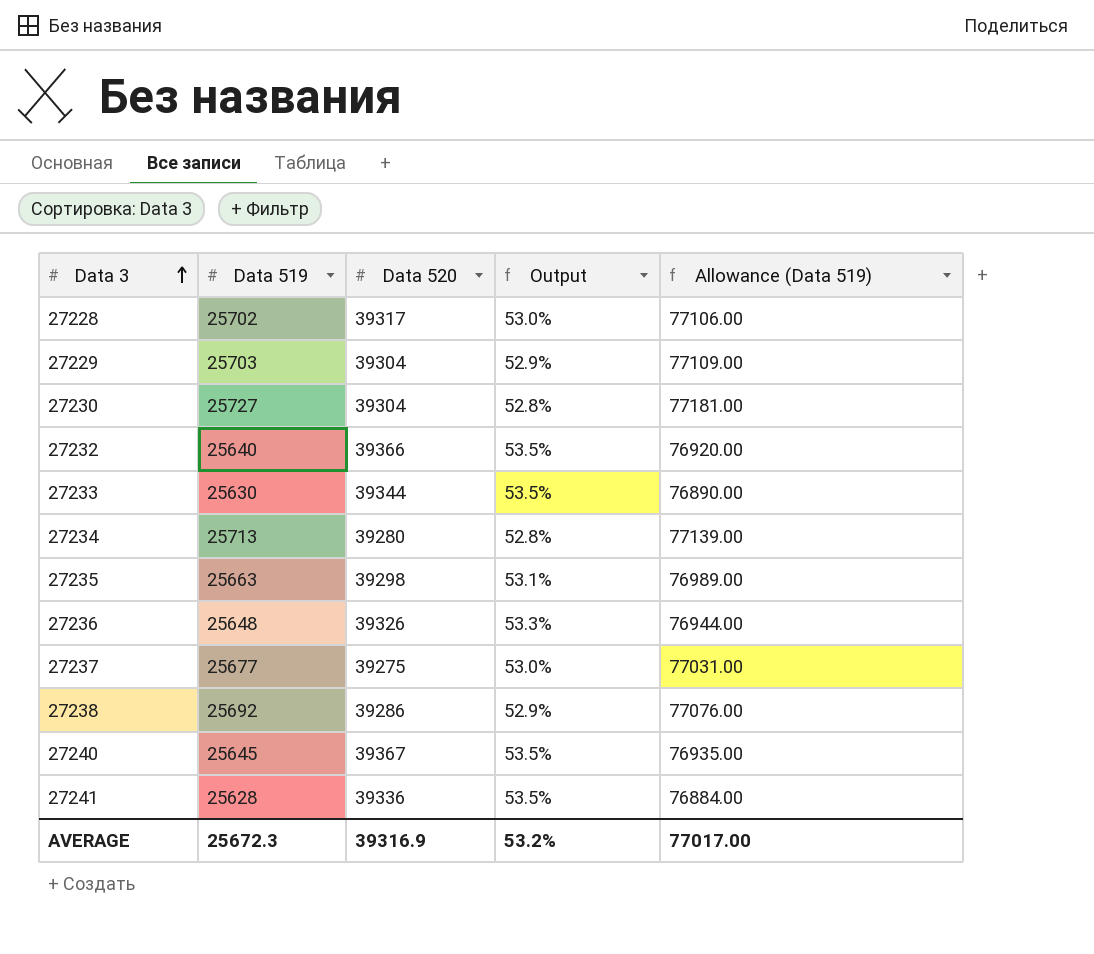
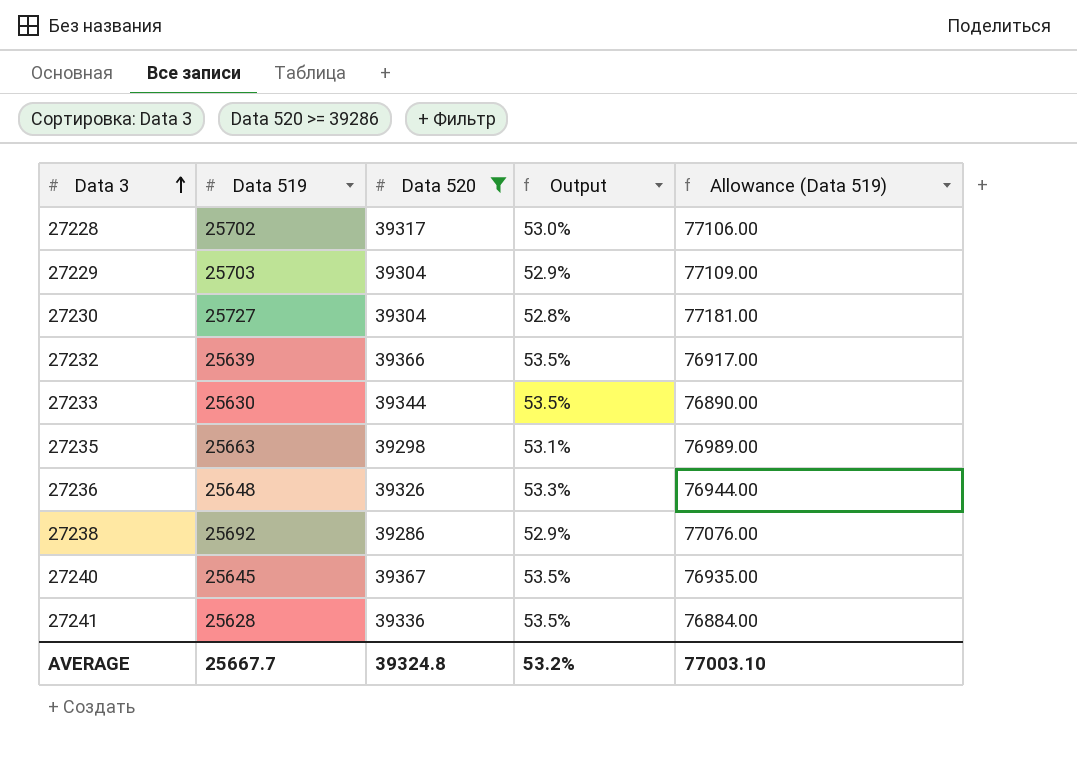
filter: none -> Data 520 >= 39286
27232 | Data 519: 25640 -> 25639
27232 | Allowance (Data 519): 76920.00 -> 76917.00
AVERAGE | Data 519: 25672.3 -> 25667.7
AVERAGE | Data 520: 39316.9 -> 39324.8
AVERAGE | Allowance (Data 519): 77017.00 -> 77003.10

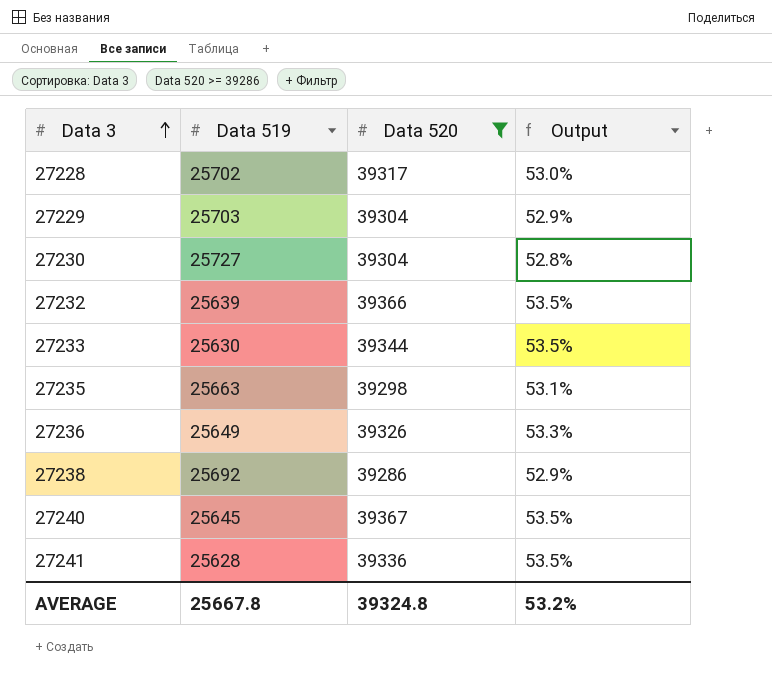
column Allowance (Data 519) | formula: [Data 519] * 3 -> none
27236 | Data 519: 25648 -> 25649
AVERAGE | Data 519: 25667.7 -> 25667.8

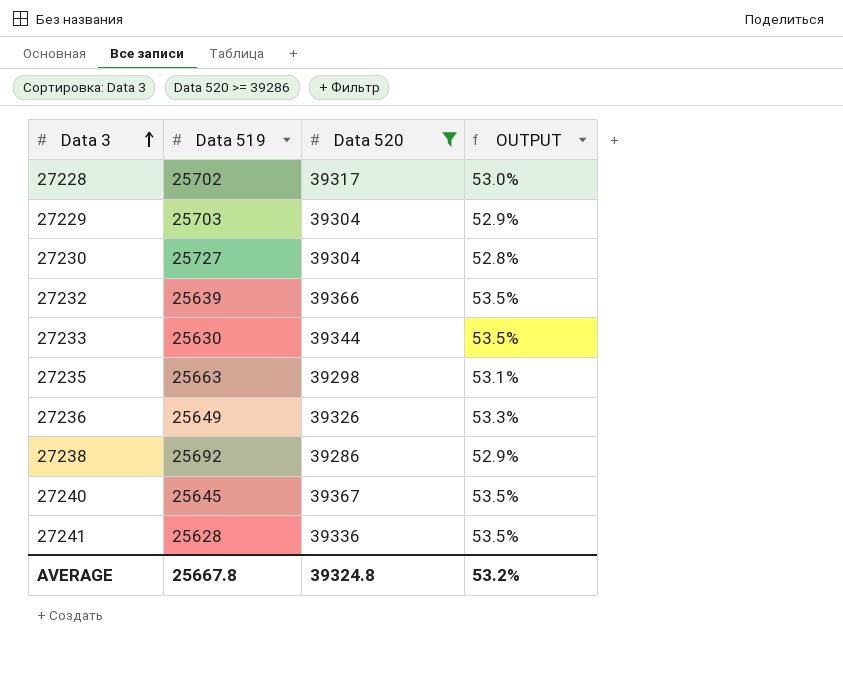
column name: Output -> OUTPUT

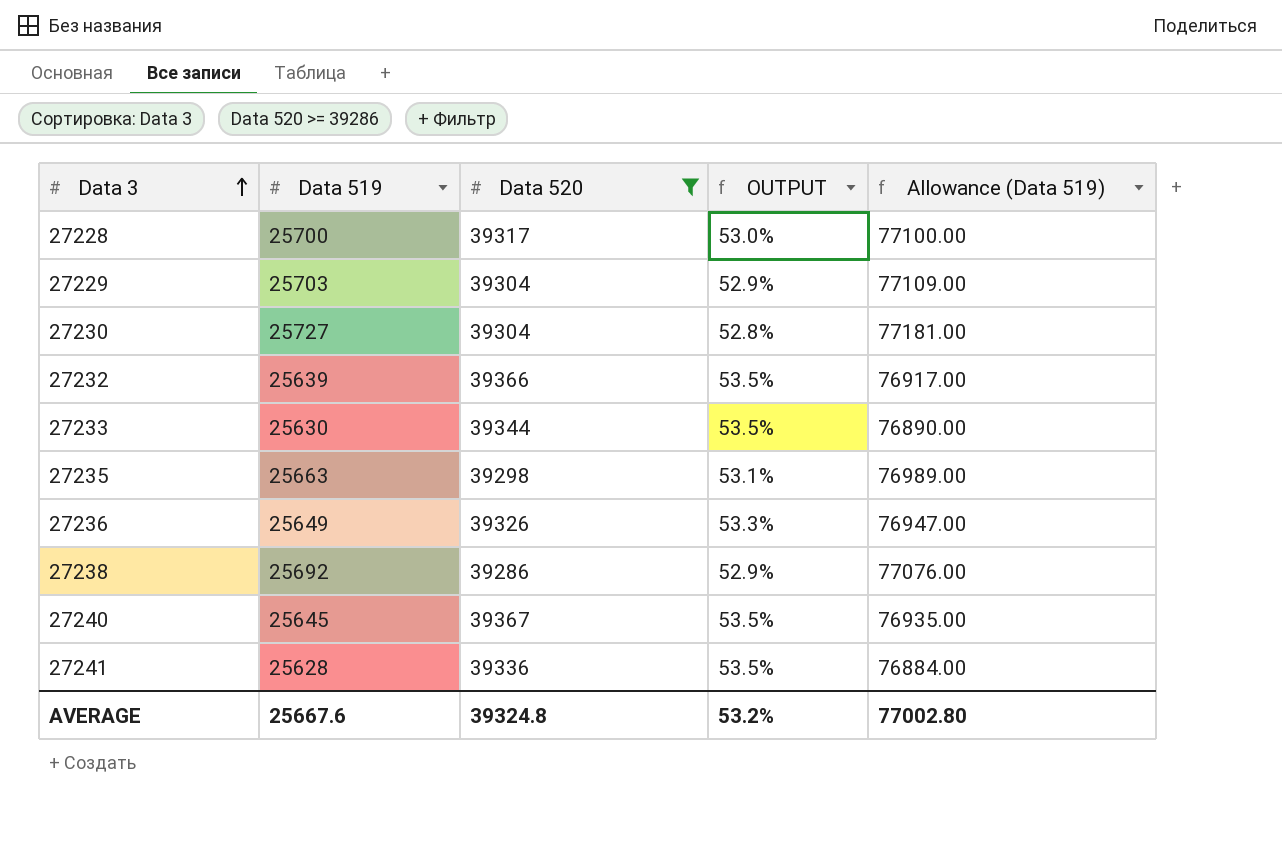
column Allowance (Data 519) | formula: none -> [Data 519] * 3
27228 | Data 519: 25702 -> 25700
AVERAGE | Data 519: 25667.8 -> 25667.6

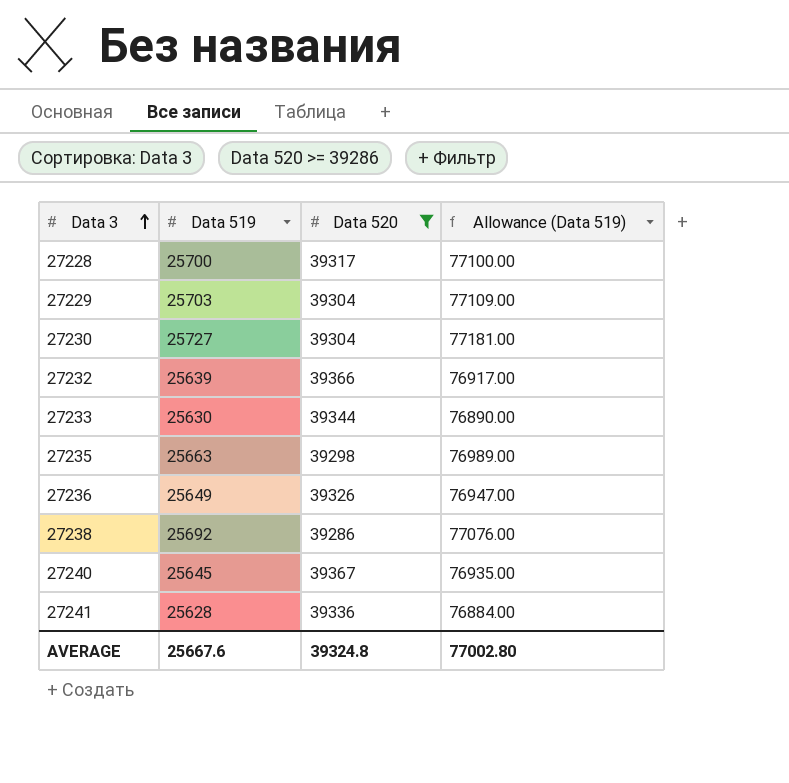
column OUTPUT | formula: ([Data 520] - [Data 519]) / [Data 519] -> none

